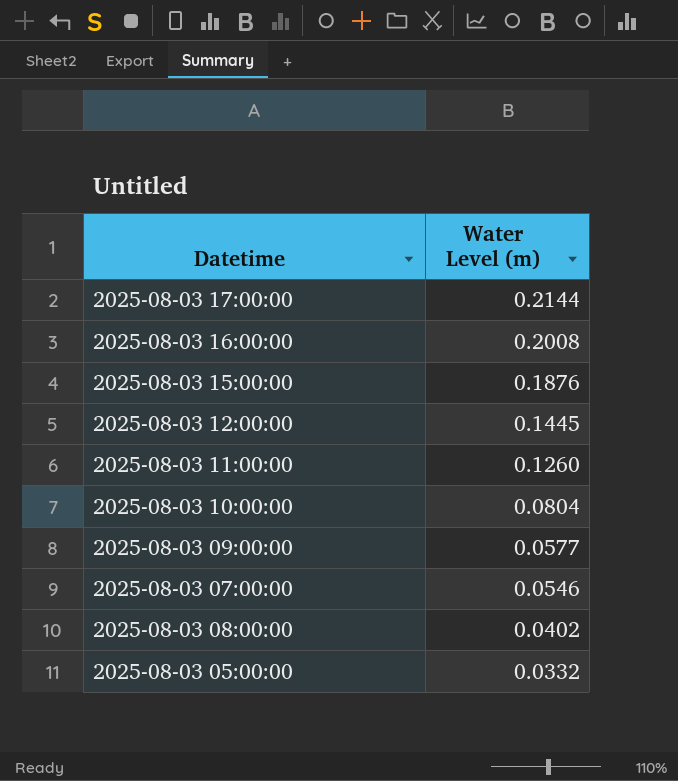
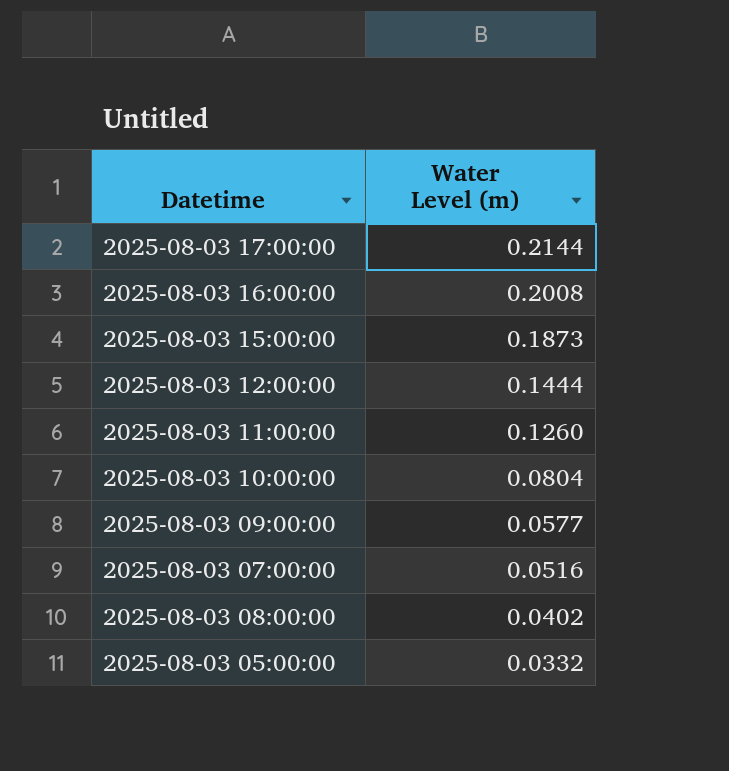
2025-08-03 15:00:00 | Water Level (m): 0.1876 -> 0.1873
2025-08-03 12:00:00 | Water Level (m): 0.1445 -> 0.1444
2025-08-03 07:00:00 | Water Level (m): 0.0546 -> 0.0516

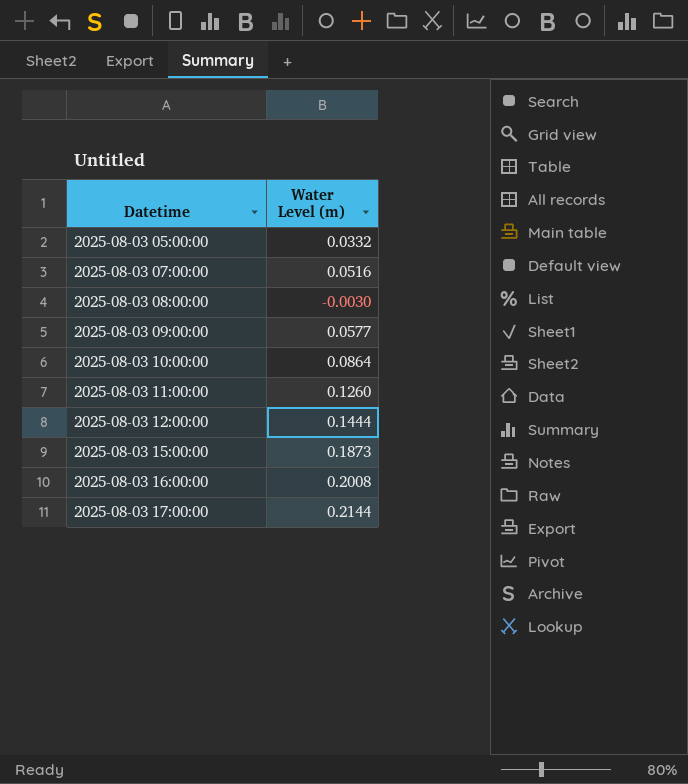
row order: Water Level (m) descending -> Datetime ascending
2025-08-03 08:00:00 | Water Level (m): 0.0402 -> -0.0030
2025-08-03 10:00:00 | Water Level (m): 0.0804 -> 0.0864

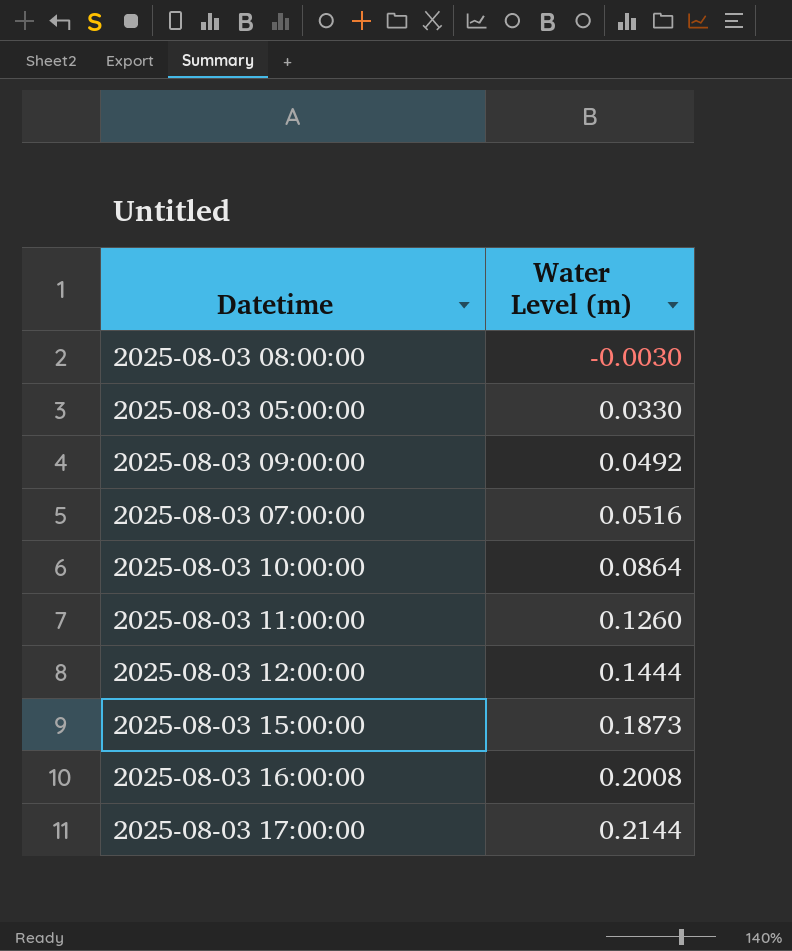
row order: Datetime ascending -> Water Level (m) ascending
2025-08-03 05:00:00 | Water Level (m): 0.0332 -> 0.0330
2025-08-03 09:00:00 | Water Level (m): 0.0577 -> 0.0492

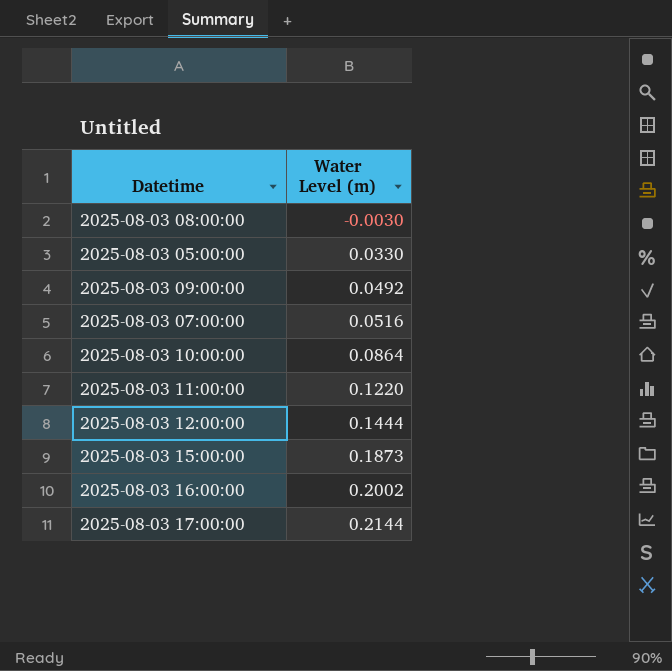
2025-08-03 11:00:00 | Water Level (m): 0.1260 -> 0.1220
2025-08-03 16:00:00 | Water Level (m): 0.2008 -> 0.2002

